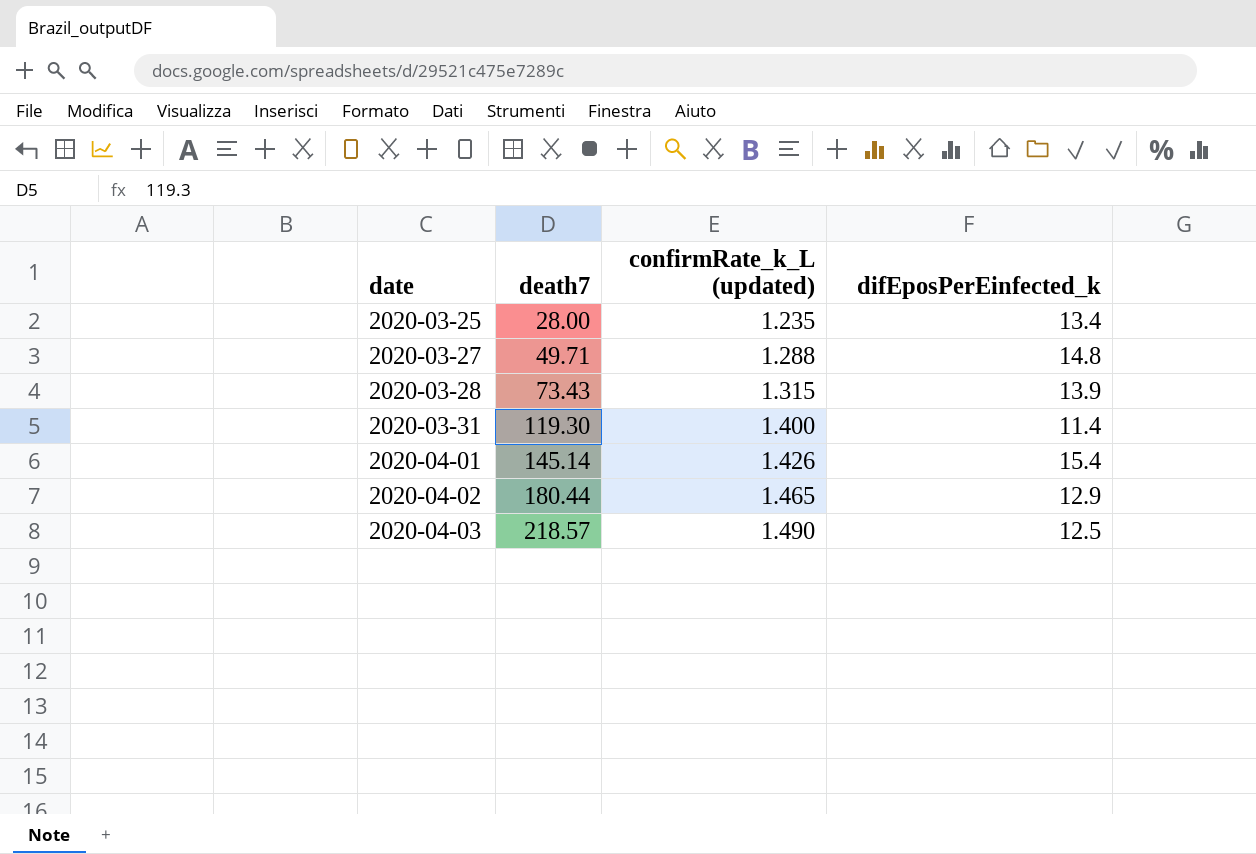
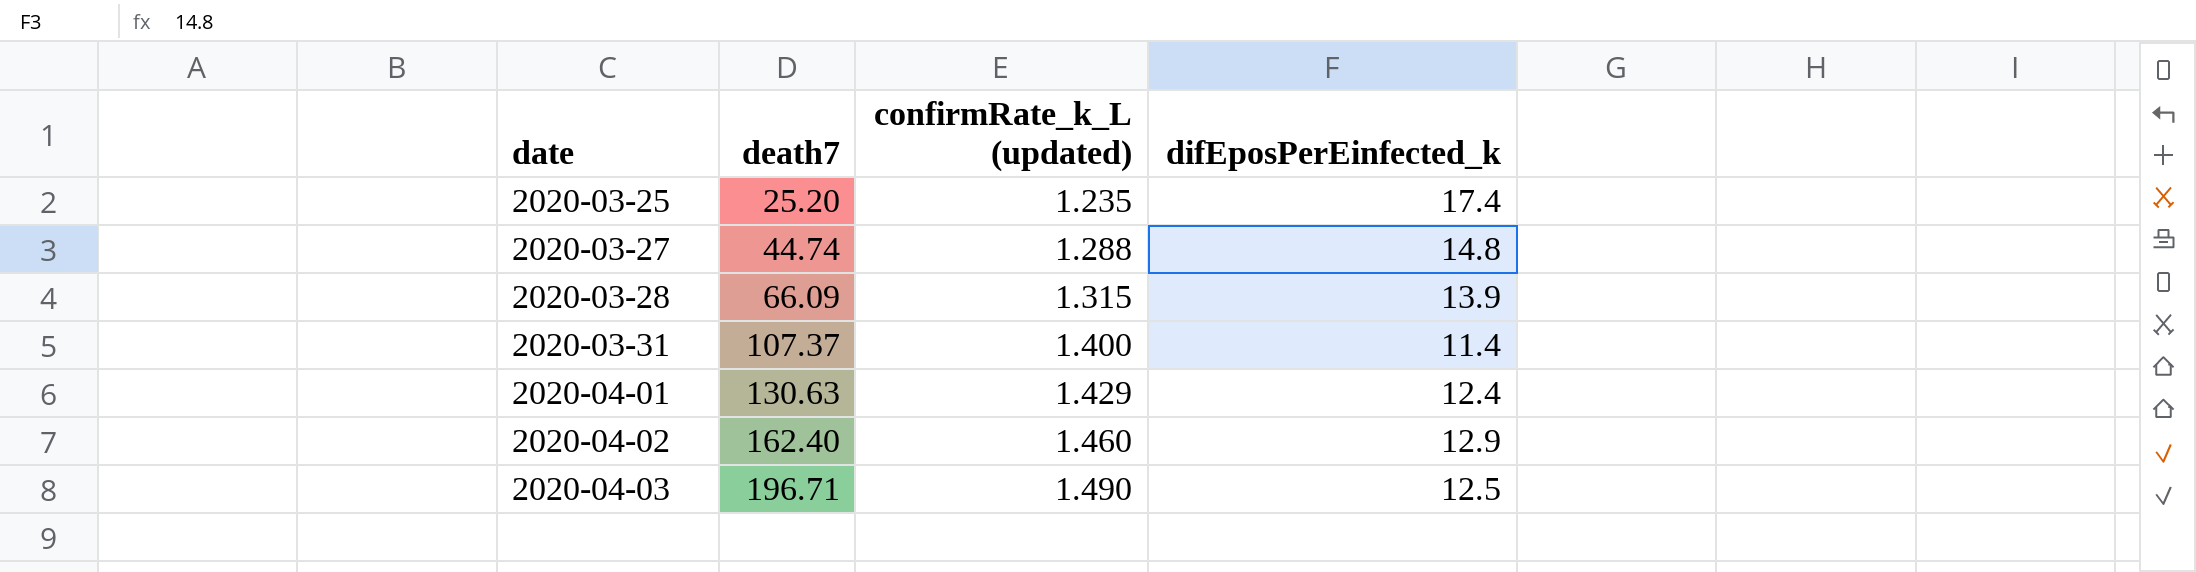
2020-03-25 | death7: 28.00 -> 25.20
2020-03-25 | difEposPerEinfected_k: 13.4 -> 17.4
2020-03-27 | death7: 49.71 -> 44.74
2020-03-28 | death7: 73.43 -> 66.09
2020-03-31 | death7: 119.30 -> 107.37
2020-04-01 | death7: 145.14 -> 130.63
2020-04-01 | confirmRate_k_L (updated): 1.426 -> 1.429
2020-04-01 | difEposPerEinfected_k: 15.4 -> 12.4
2020-04-02 | death7: 180.44 -> 162.40
2020-04-02 | confirmRate_k_L (updated): 1.465 -> 1.460
2020-04-03 | death7: 218.57 -> 196.71

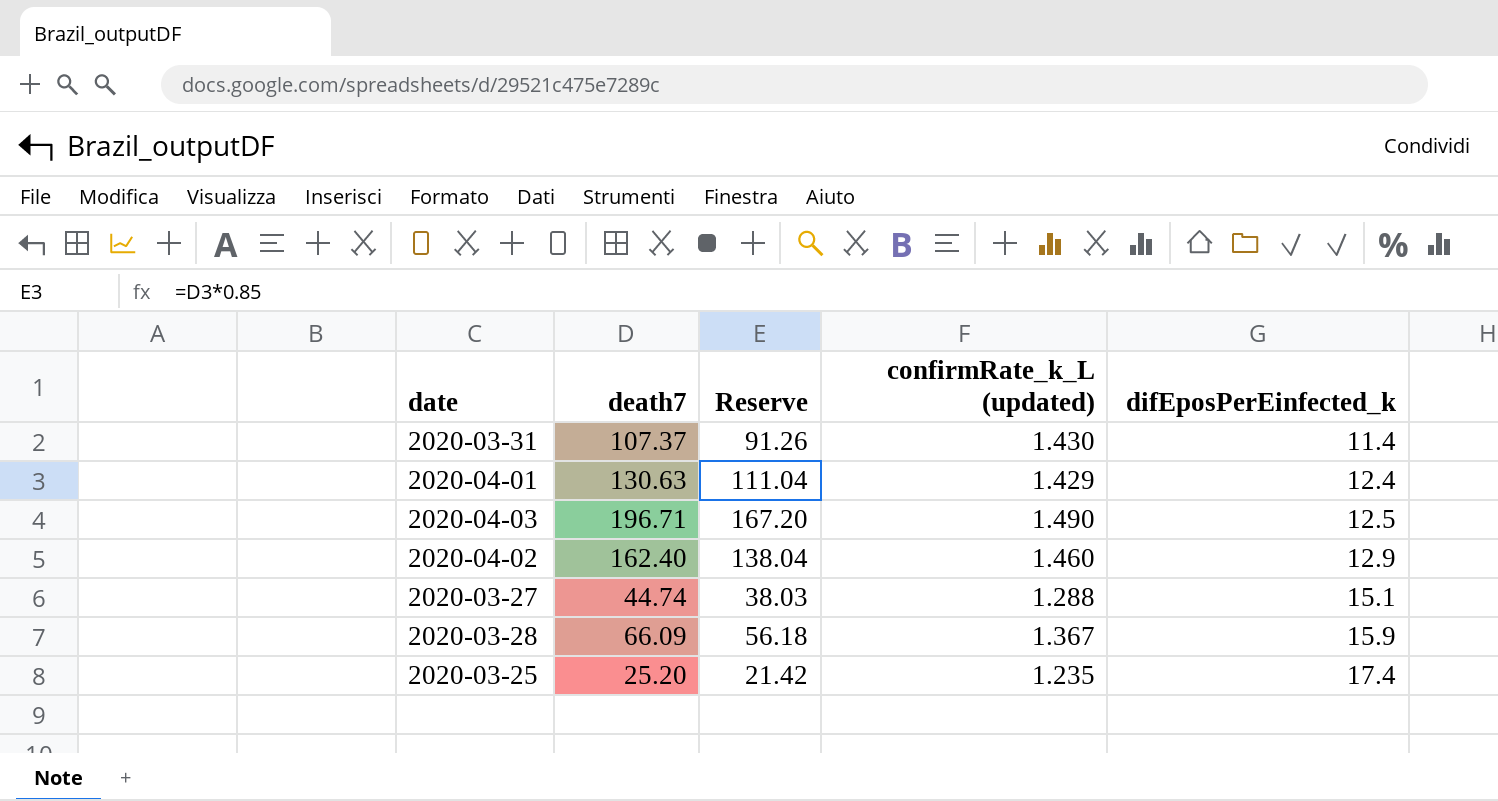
row order: date ascending -> difEposPerEinfected_k ascending
column Reserve | formula: none -> [death7] * 0.85
2020-03-31 | confirmRate_k_L (updated): 1.400 -> 1.430
2020-03-27 | difEposPerEinfected_k: 14.8 -> 15.1
2020-03-28 | confirmRate_k_L (updated): 1.315 -> 1.367
2020-03-28 | difEposPerEinfected_k: 13.9 -> 15.9

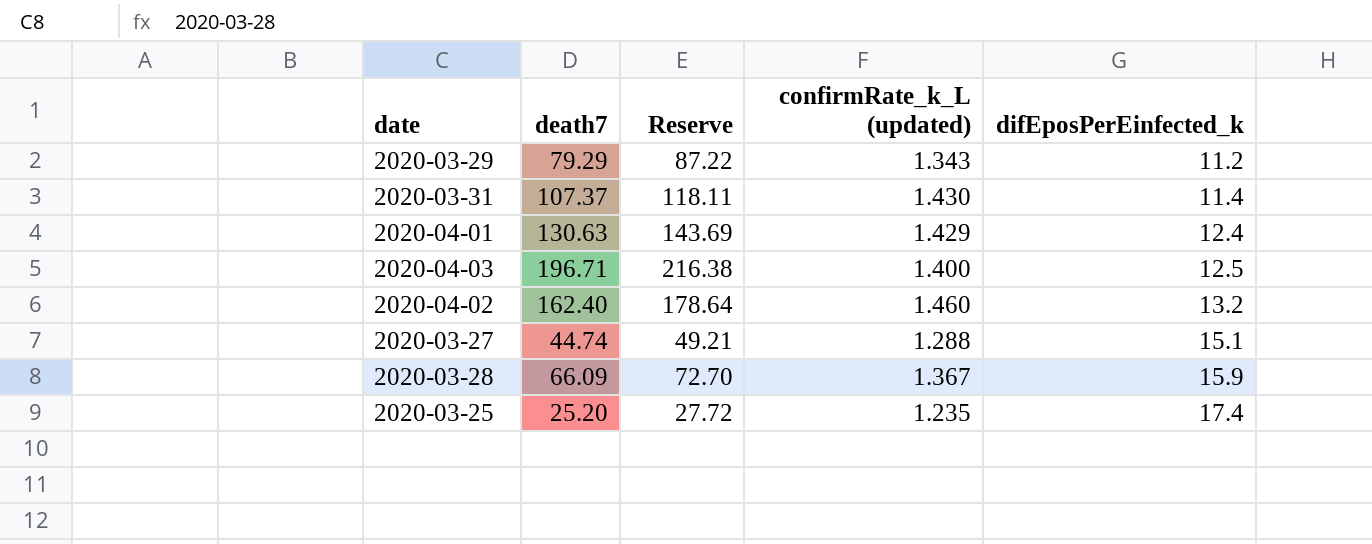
column Reserve | formula: [death7] * 0.85 -> [death7] * 1.1
row 2020-03-29: none -> 79.29 | 87.22 | 1.343 | 11.2
2020-04-03 | confirmRate_k_L (updated): 1.490 -> 1.400
2020-04-02 | difEposPerEinfected_k: 12.9 -> 13.2

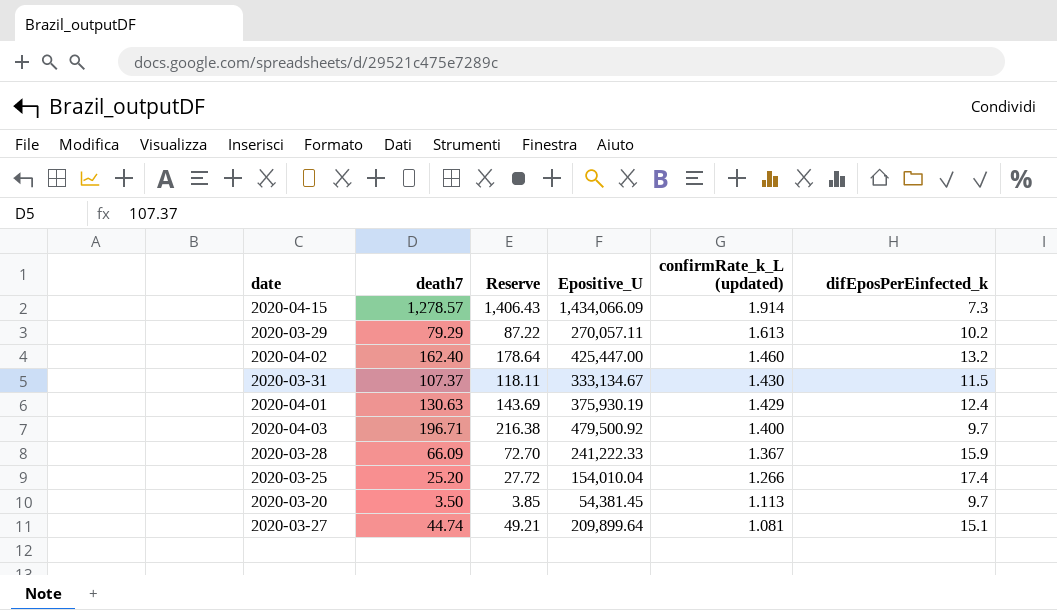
row order: difEposPerEinfected_k ascending -> confirmRate_k_L (updated) descending
column Epositive_U | position: none -> 4
row 2020-04-15: none -> 1,278.57 | 1,406.43 | 1,434,066.09 | 1.914 | 7.3
2020-03-29 | confirmRate_k_L (updated): 1.343 -> 1.613
2020-03-29 | difEposPerEinfected_k: 11.2 -> 10.2
2020-03-31 | difEposPerEinfected_k: 11.4 -> 11.5
2020-04-03 | difEposPerEinfected_k: 12.5 -> 9.7
2020-03-25 | confirmRate_k_L (updated): 1.235 -> 1.266
row 2020-03-20: none -> 3.50 | 3.85 | 54,381.45 | 1.113 | 9.7
2020-03-27 | confirmRate_k_L (updated): 1.288 -> 1.081

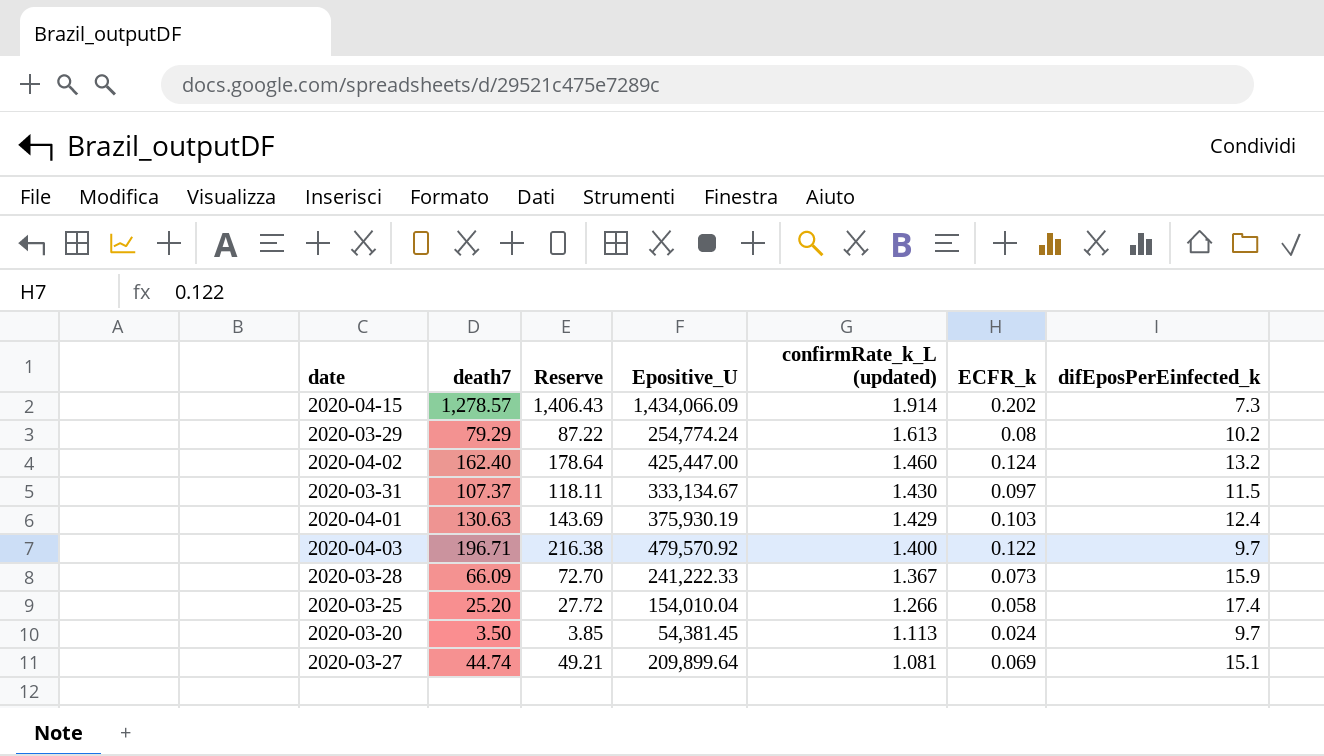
column ECFR_k | position: none -> 6
2020-03-29 | Epositive_U: 270,057.11 -> 254,774.24
2020-04-03 | Epositive_U: 479,500.92 -> 479,570.92

